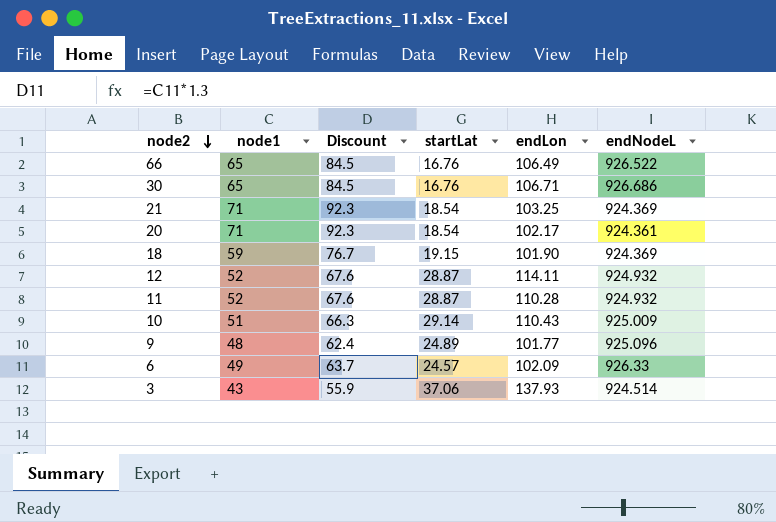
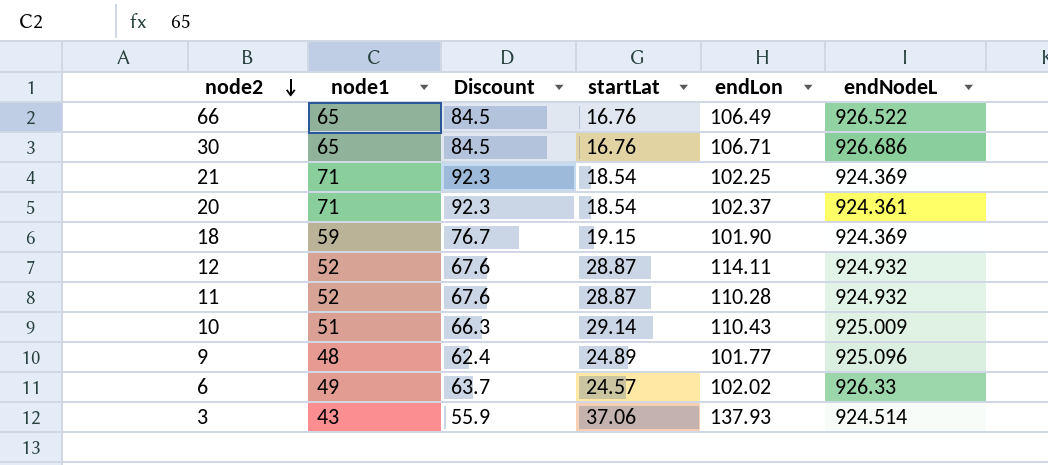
21 | endLon: 103.25 -> 102.25
20 | endLon: 102.17 -> 102.37
6 | endLon: 102.09 -> 102.02

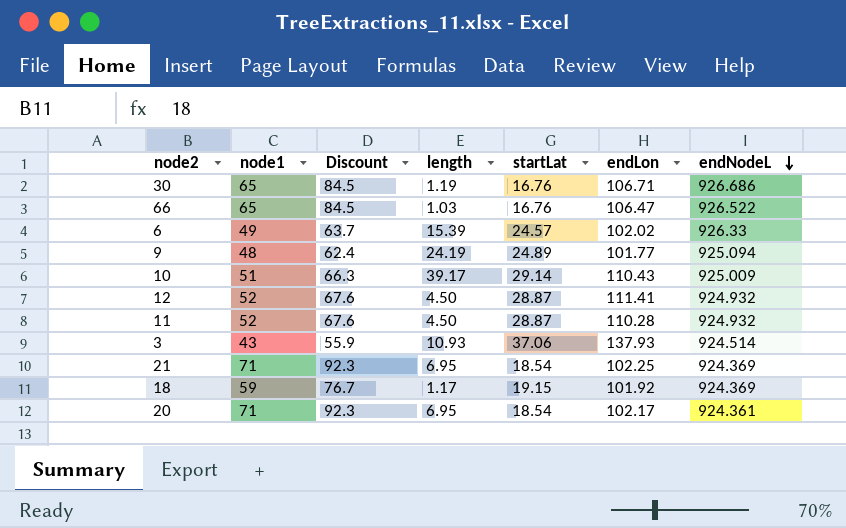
row order: node2 descending -> endNodeL descending
column length | position: none -> 4
66 | endLon: 106.49 -> 106.47
9 | endNodeL: 925.096 -> 925.094
12 | endLon: 114.11 -> 111.41
18 | endLon: 101.90 -> 101.92
20 | endLon: 102.37 -> 102.17

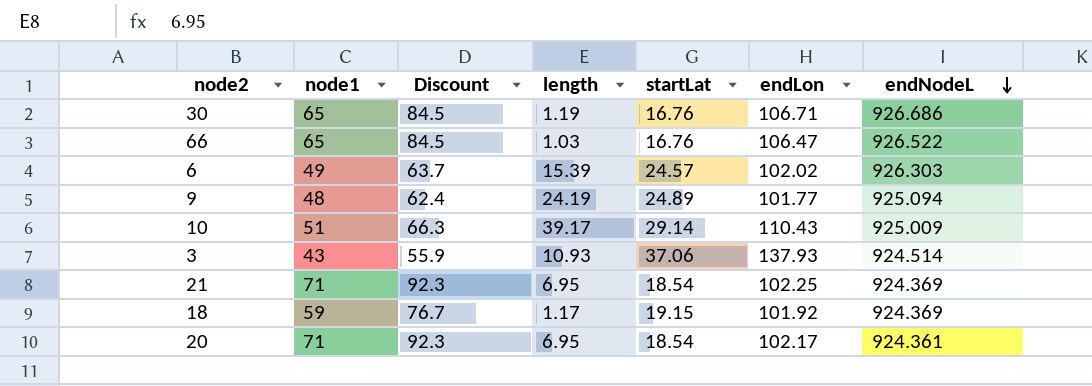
row 12: 52 | 67.6 | 4.50 | 28.87 | 111.41 | 924.932 -> none
row 11: 52 | 67.6 | 4.50 | 28.87 | 110.28 | 924.932 -> none
6 | endNodeL: 926.33 -> 926.303

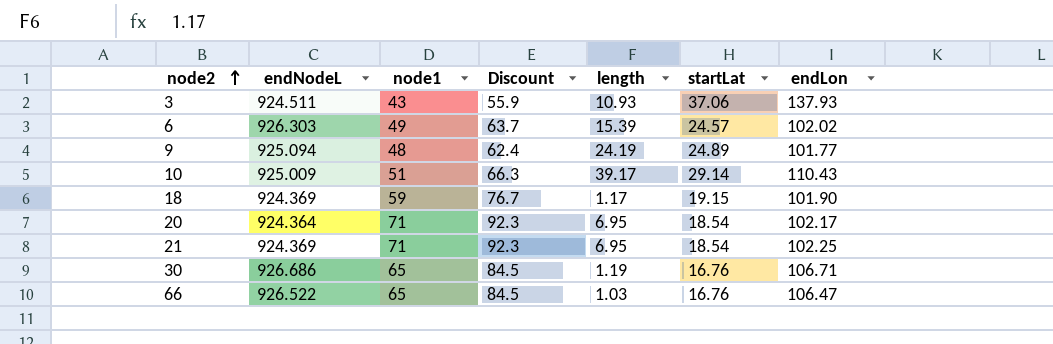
row order: endNodeL descending -> node2 ascending
column endNodeL | position: 7 -> 2
3 | endNodeL: 924.514 -> 924.511
18 | endLon: 101.92 -> 101.90
20 | endNodeL: 924.361 -> 924.364

